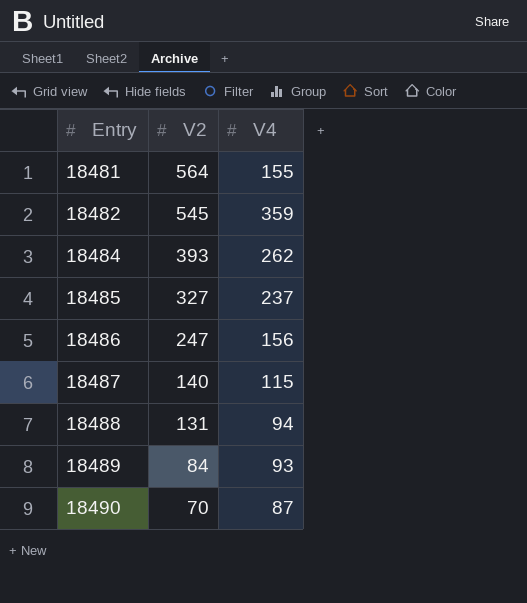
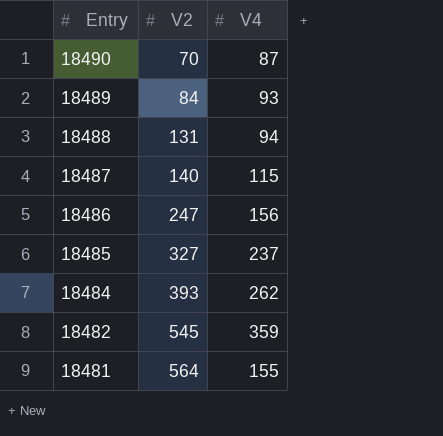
row order: Entry ascending -> Entry descending

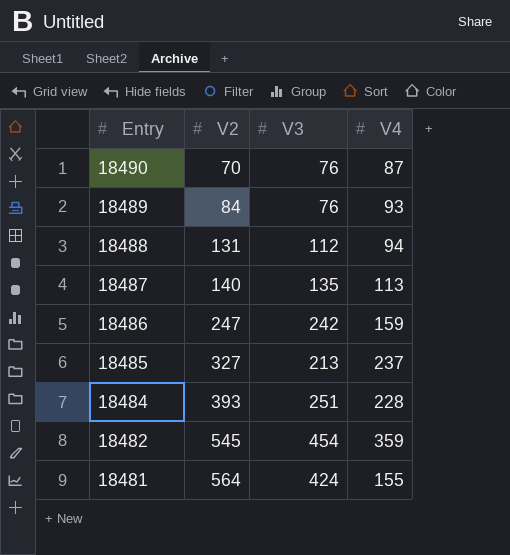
column V3 | position: none -> 3
18487 | V4: 115 -> 113
18486 | V4: 156 -> 159
18484 | V4: 262 -> 228

